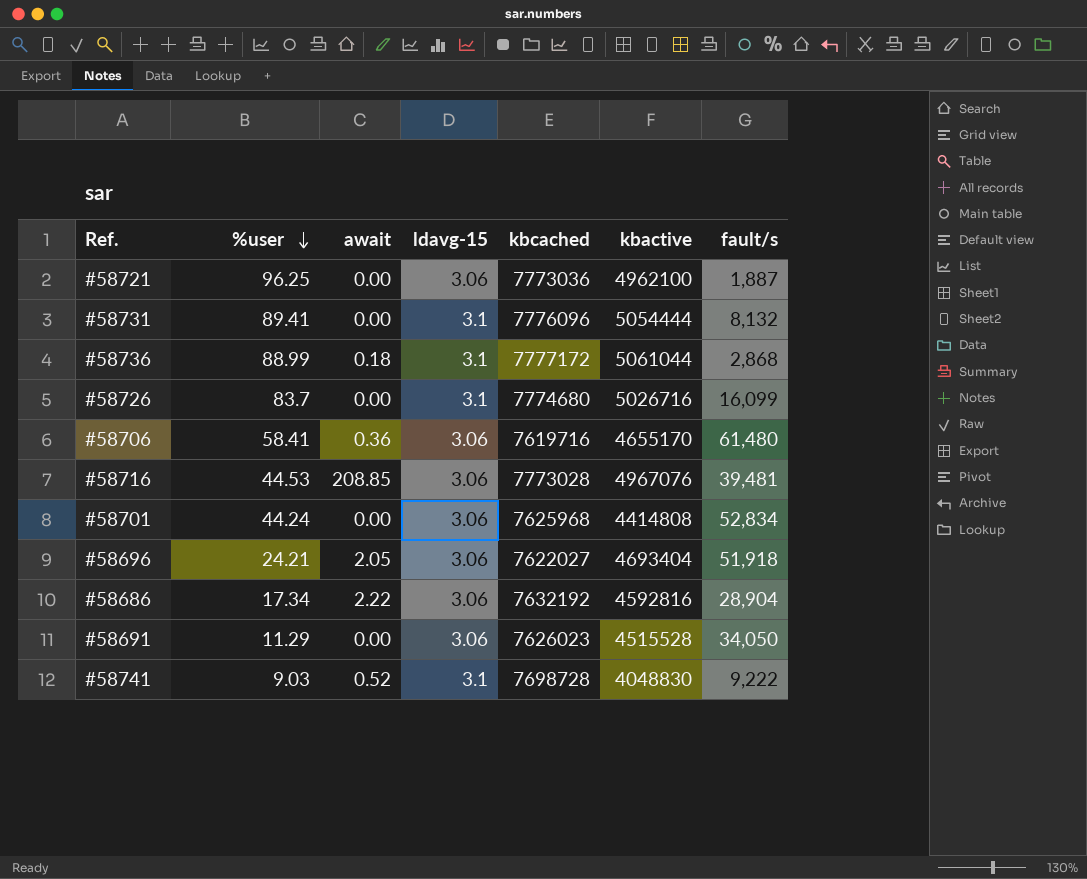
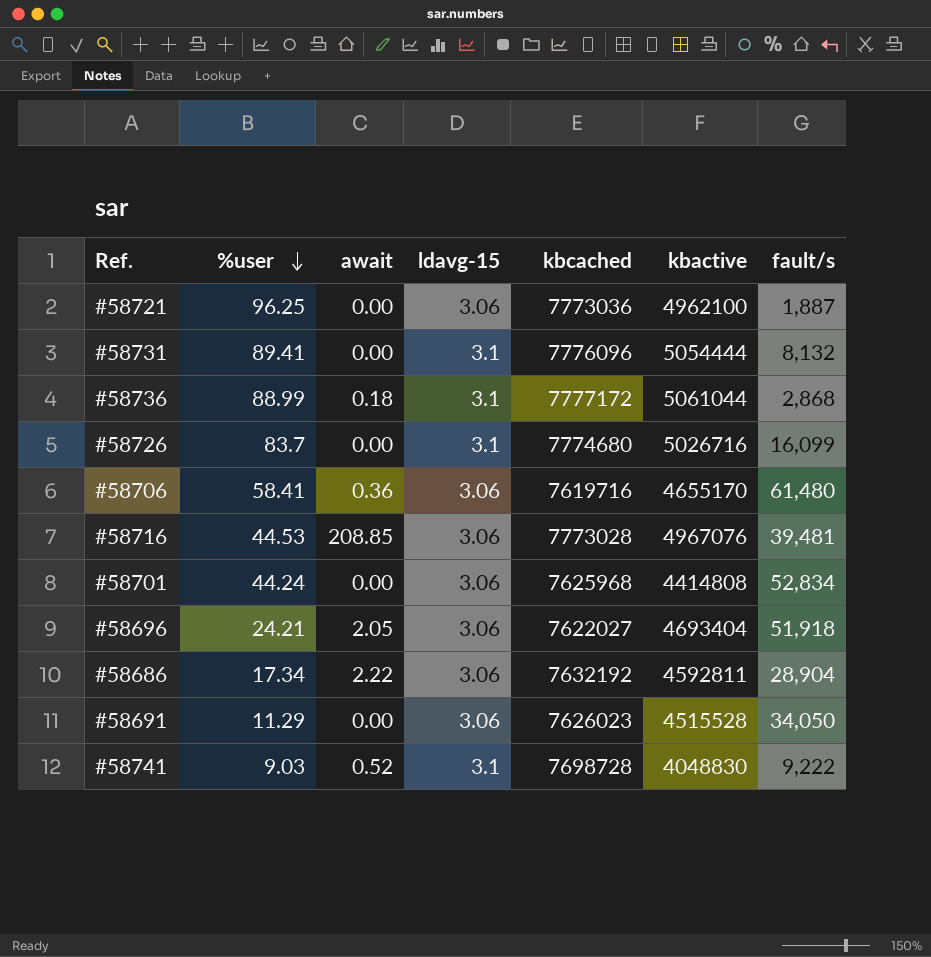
#58686 | kbactive: 4592816 -> 4592811

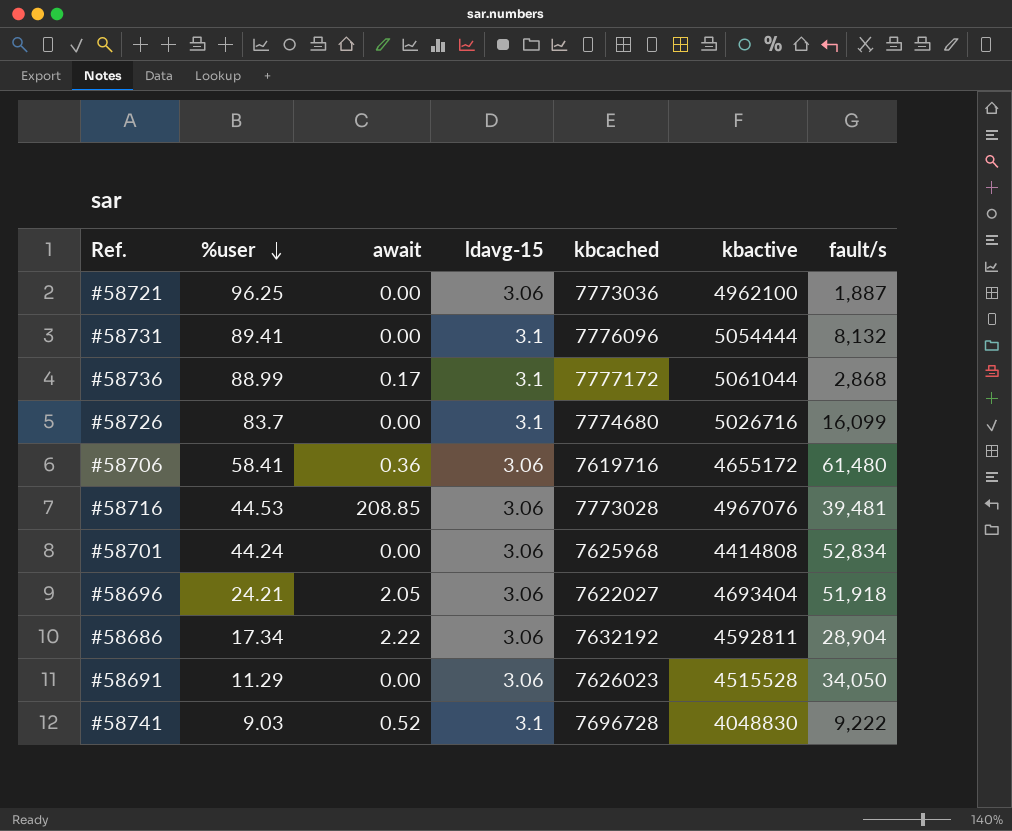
#58736 | await: 0.18 -> 0.17
#58706 | kbactive: 4655170 -> 4655172
#58741 | kbcached: 7698728 -> 7696728

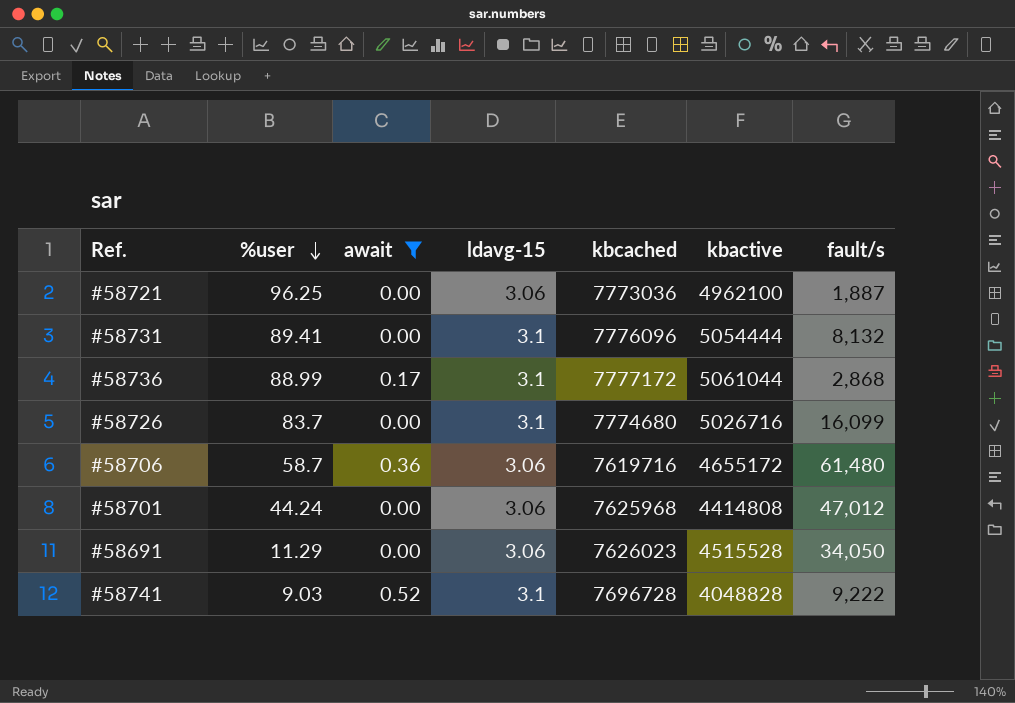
filter: none -> await <= 0.52
#58706 | %user: 58.41 -> 58.7
#58701 | fault/s: 52,834 -> 47,012
#58741 | kbactive: 4048830 -> 4048828

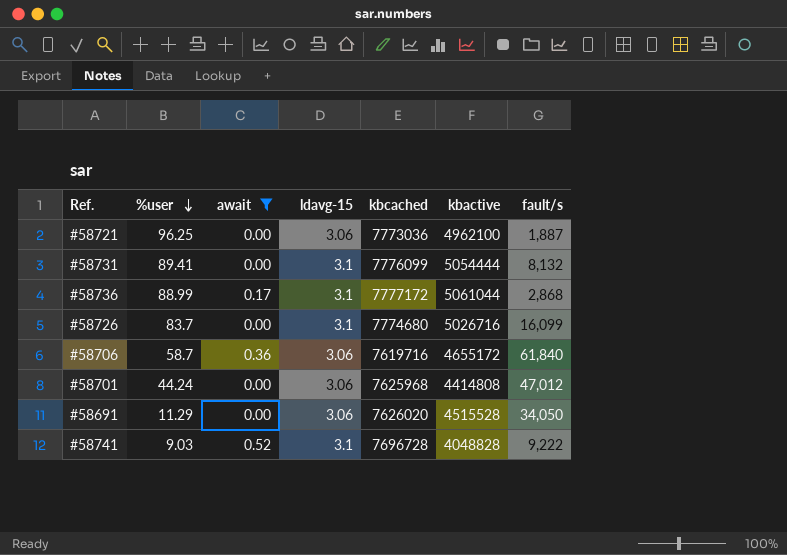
#58731 | kbcached: 7776096 -> 7776099
#58706 | fault/s: 61,480 -> 61,840
#58691 | kbcached: 7626023 -> 7626020

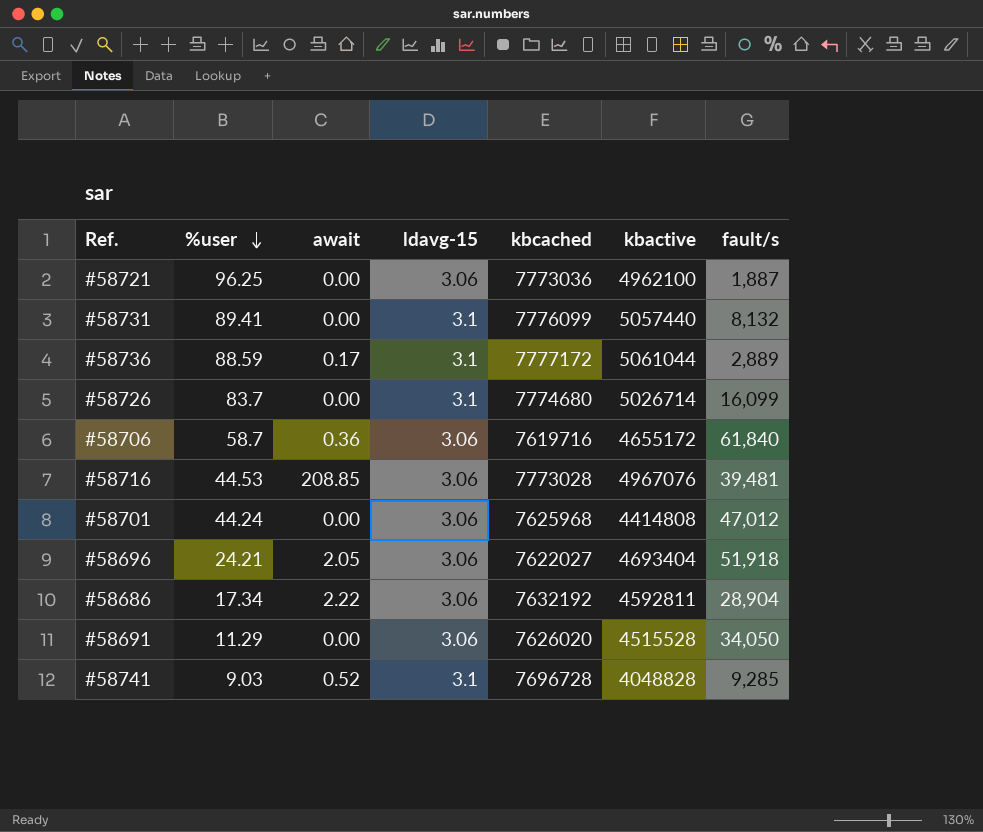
filter: await <= 0.52 -> none
#58731 | kbactive: 5054444 -> 5057440
#58736 | %user: 88.99 -> 88.59
#58736 | fault/s: 2,868 -> 2,889
#58726 | kbactive: 5026716 -> 5026714
#58741 | fault/s: 9,222 -> 9,285

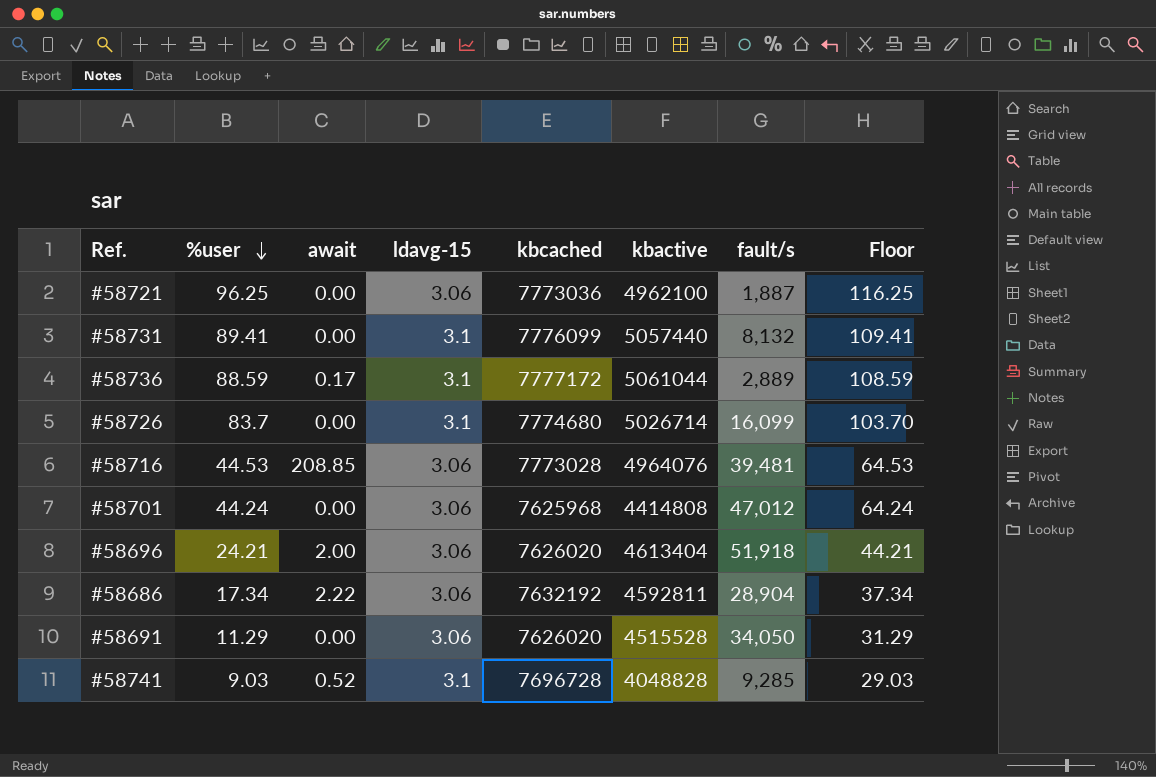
column Floor | formula: none -> [%user] + 20
row #58706: 58.7 | 0.36 | 3.06 | 7619716 | 4655172 | 61,840 -> none
#58716 | kbactive: 4967076 -> 4964076
#58696 | await: 2.05 -> 2.00
#58696 | kbcached: 7622027 -> 7626020
#58696 | kbactive: 4693404 -> 4613404

